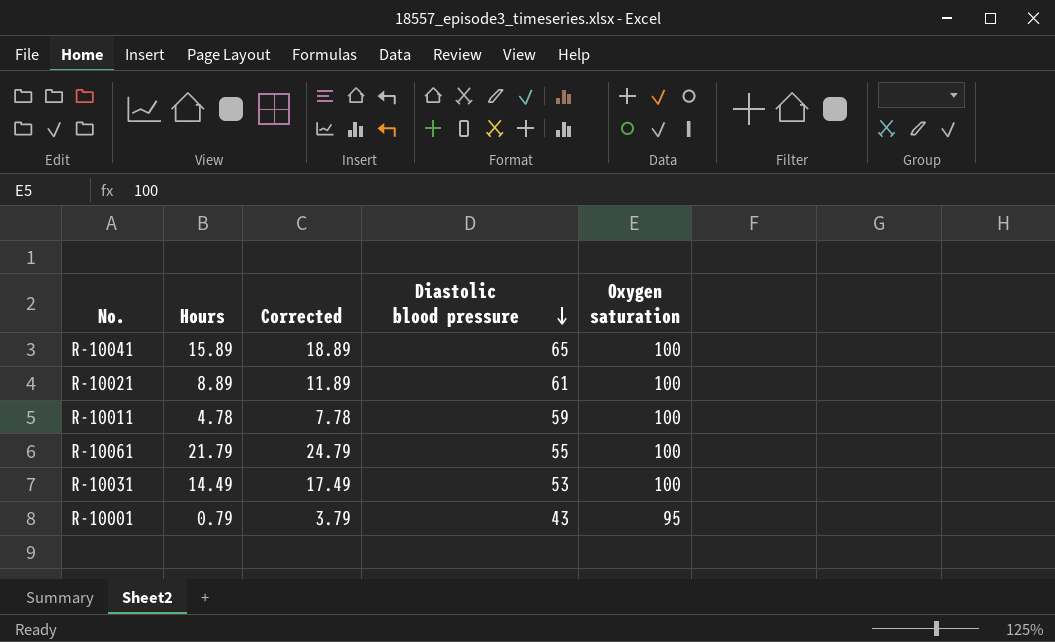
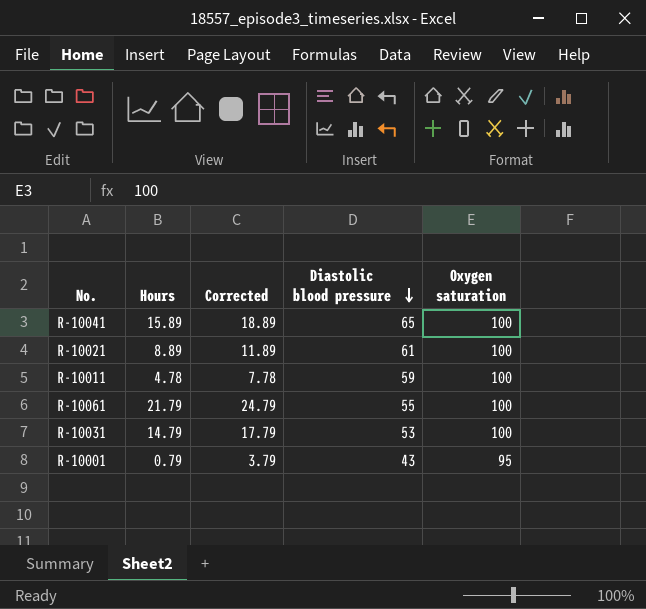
R-10031 | Hours: 14.49 -> 14.79
R-10031 | Corrected: 17.49 -> 17.79

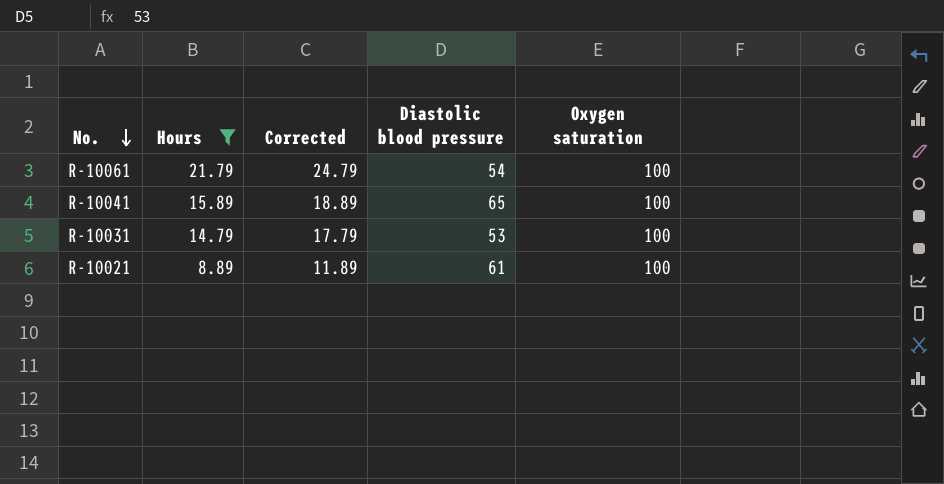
filter: none -> Hours >= 8.89
row order: Diastolic blood pressure descending -> No. descending
R-10061 | Diastolic blood pressure: 55 -> 54

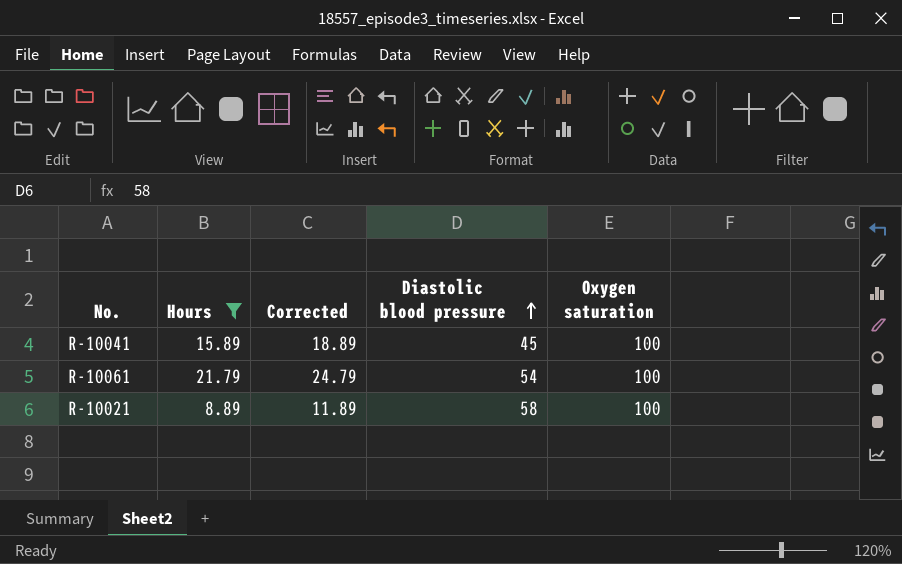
row order: No. descending -> Diastolic blood pressure ascending
row R-10031: 14.79 | 17.79 | 53 | 100 -> none
R-10041 | Diastolic blood pressure: 65 -> 45
R-10021 | Diastolic blood pressure: 61 -> 58

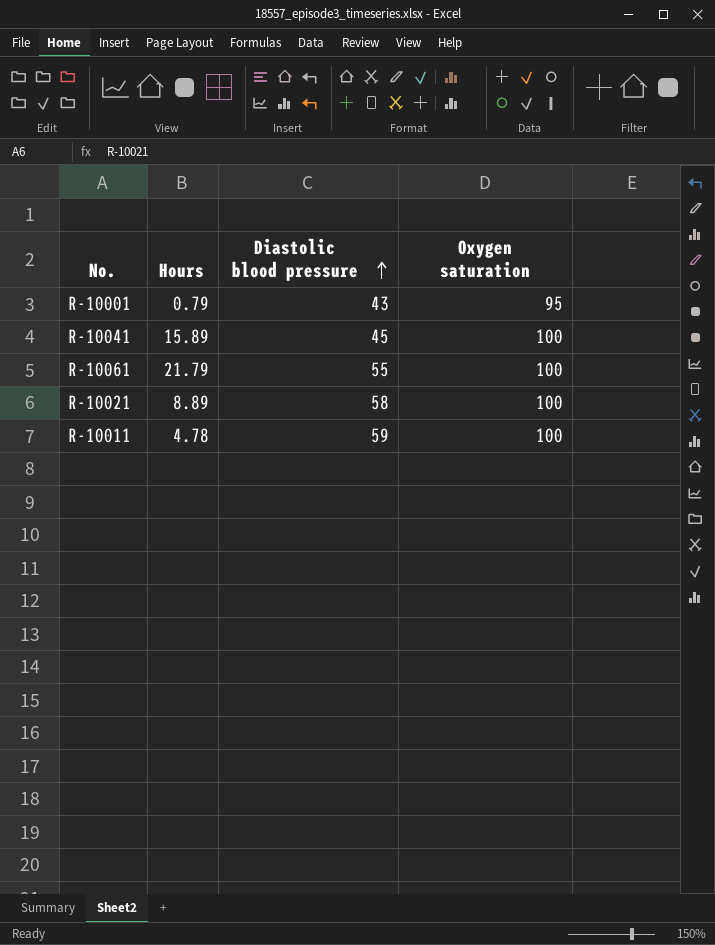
filter: Hours >= 8.89 -> none
column Corrected | formula: [Hours] + 3 -> none
R-10061 | Diastolic blood pressure: 54 -> 55

